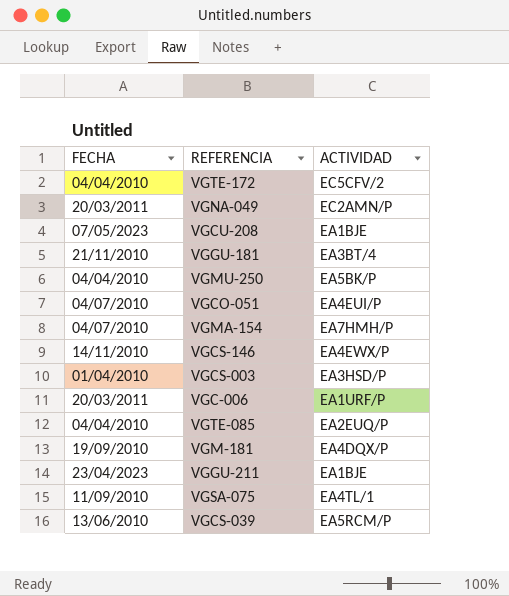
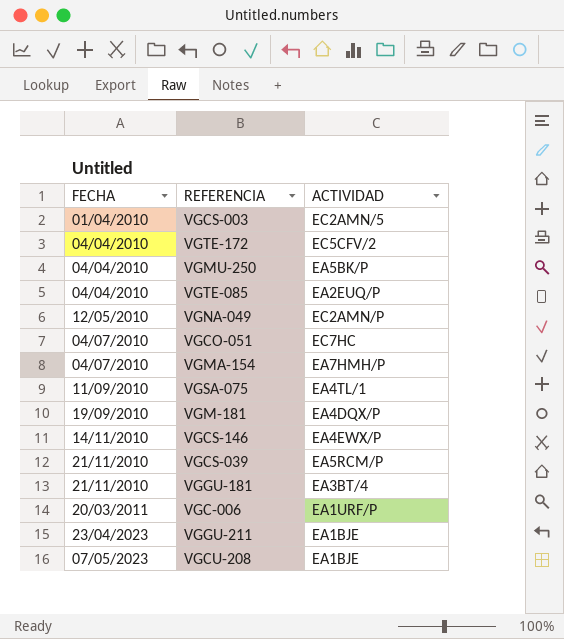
row order: none -> FECHA ascending
VGCS-003 | ACTIVIDAD: EA3HSD/P -> EC2AMN/5
VGNA-049 | FECHA: 20/03/2011 -> 12/05/2010
VGCO-051 | ACTIVIDAD: EA4EUI/P -> EC7HC
VGCS-039 | FECHA: 13/06/2010 -> 21/11/2010

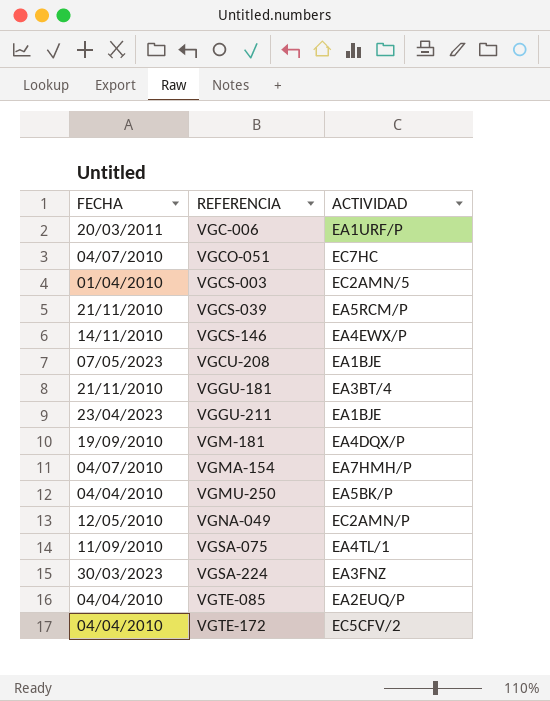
row order: FECHA ascending -> REFERENCIA ascending
row VGSA-224: none -> 30/03/2023 | EA3FNZ

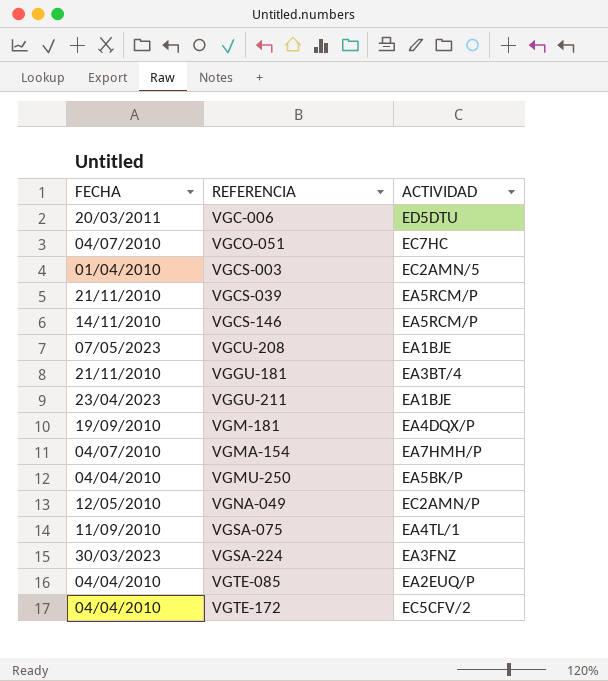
VGC-006 | ACTIVIDAD: EA1URF/P -> ED5DTU
VGCS-146 | ACTIVIDAD: EA4EWX/P -> EA5RCM/P

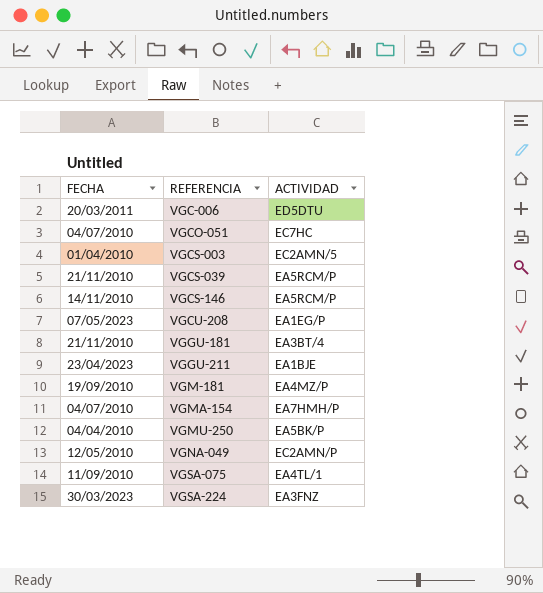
row VGTE-085: 04/04/2010 | EA2EUQ/P -> none
row VGTE-172: 04/04/2010 | EC5CFV/2 -> none
VGCU-208 | ACTIVIDAD: EA1BJE -> EA1EG/P
VGM-181 | ACTIVIDAD: EA4DQX/P -> EA4MZ/P

